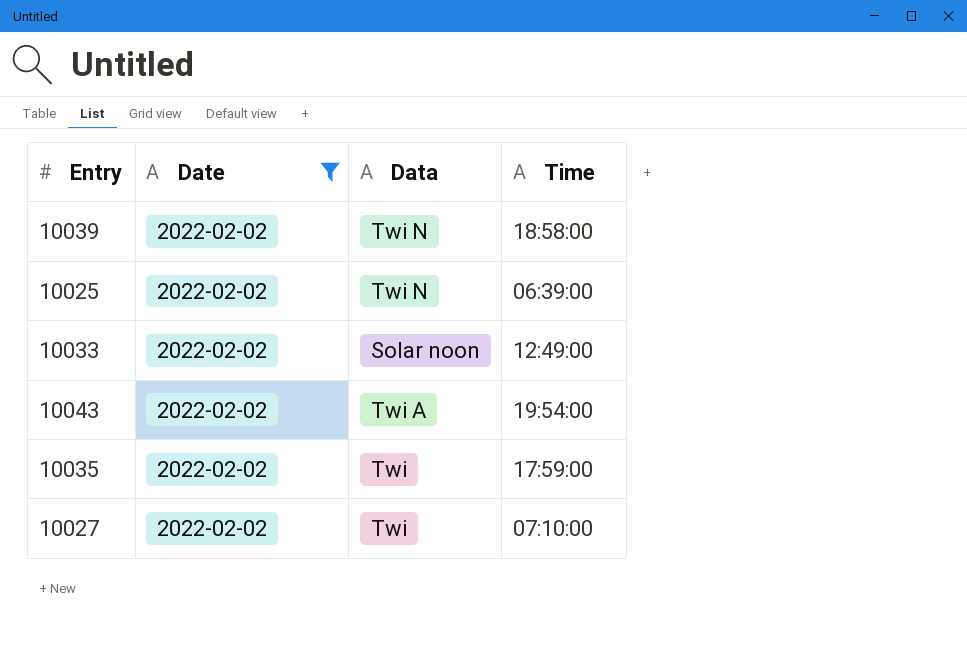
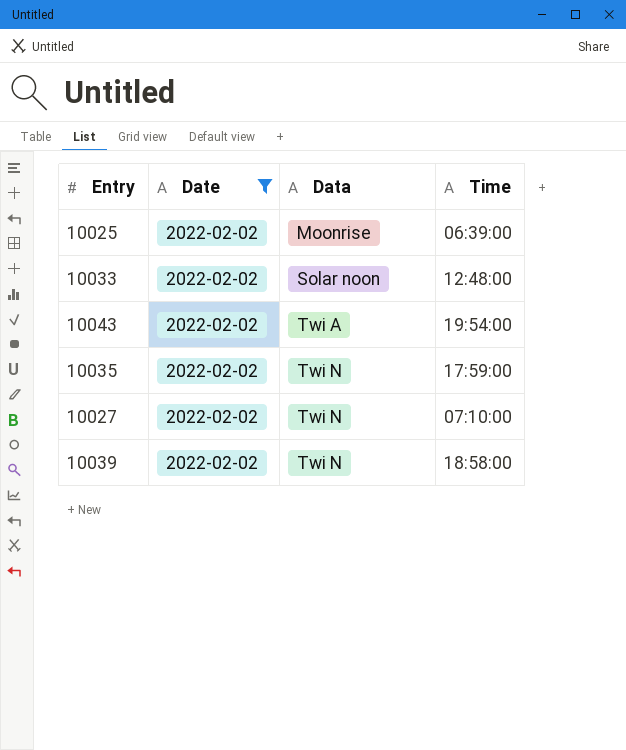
row order: none -> Data ascending
10025 | Data: Twi N -> Moonrise
10033 | Time: 12:49:00 -> 12:48:00
10035 | Data: Twi -> Twi N
10027 | Data: Twi -> Twi N

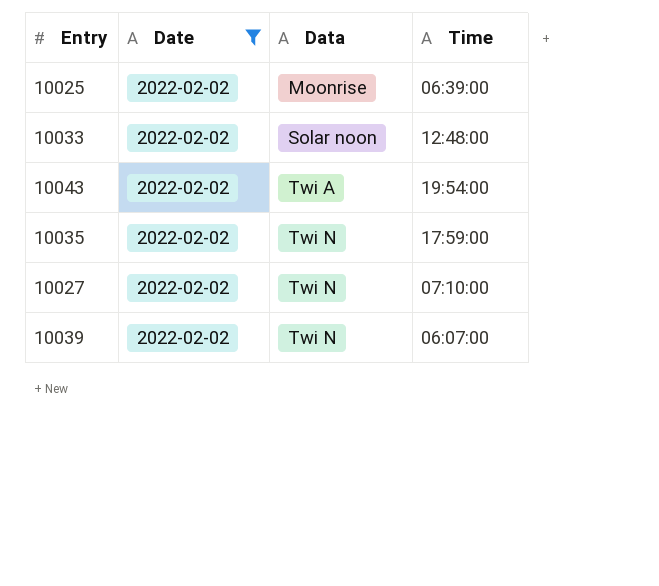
10039 | Time: 18:58:00 -> 06:07:00

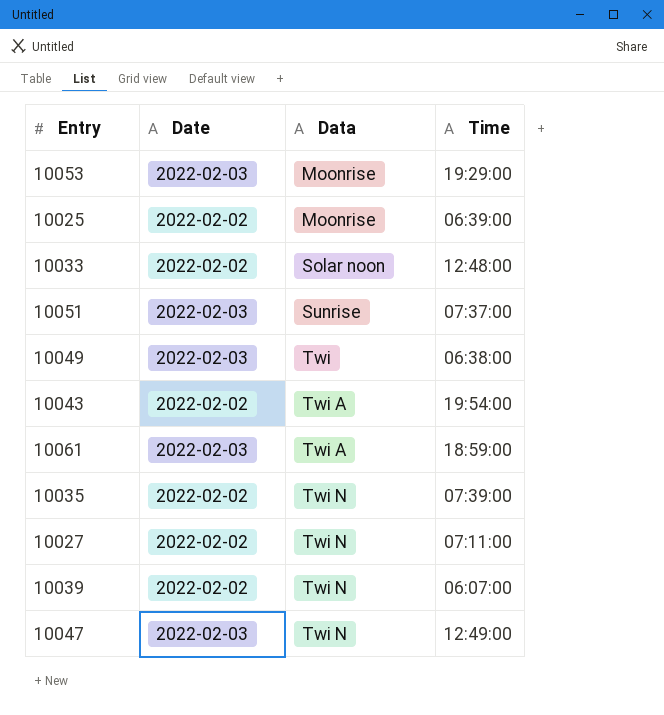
filter: Date = 2022-02-02 -> none
10035 | Time: 17:59:00 -> 07:39:00
10027 | Time: 07:10:00 -> 07:11:00

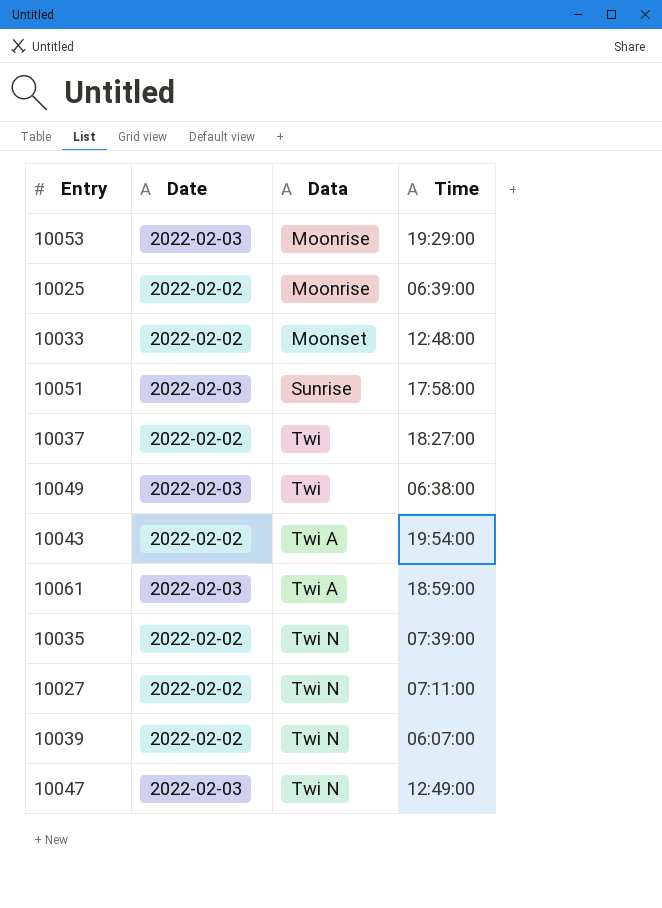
10033 | Data: Solar noon -> Moonset
10051 | Time: 07:37:00 -> 17:58:00
row 10037: none -> 2022-02-02 | Twi | 18:27:00

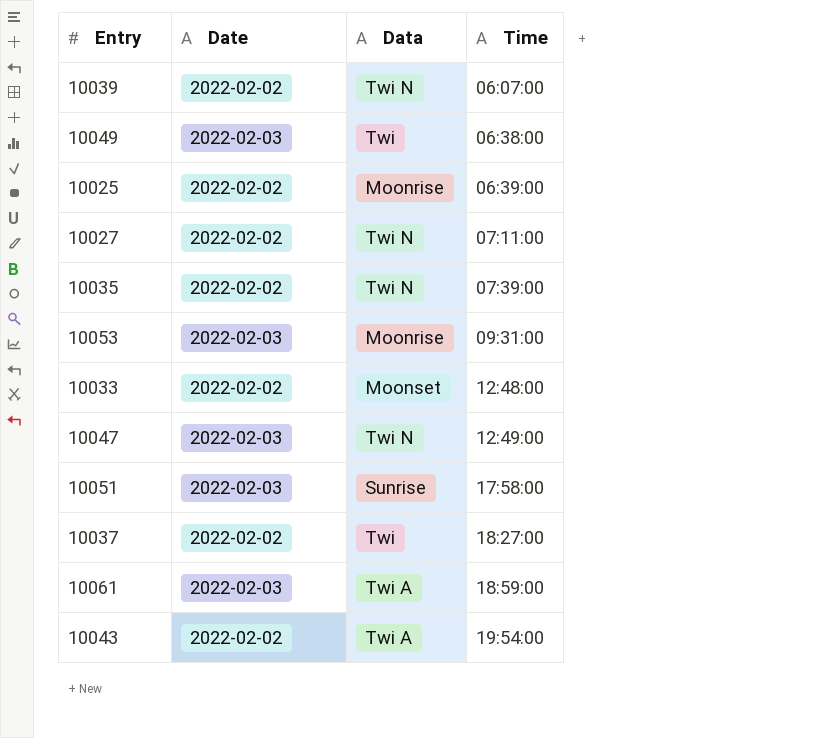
row order: Data ascending -> Time ascending
10053 | Time: 19:29:00 -> 09:31:00

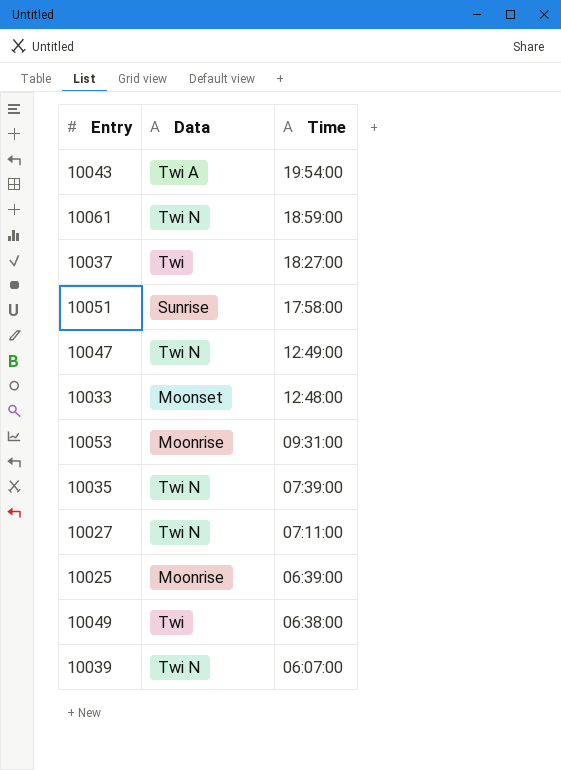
row order: Time ascending -> Time descending
column Date | position: 2 -> none
10061 | Data: Twi A -> Twi N

